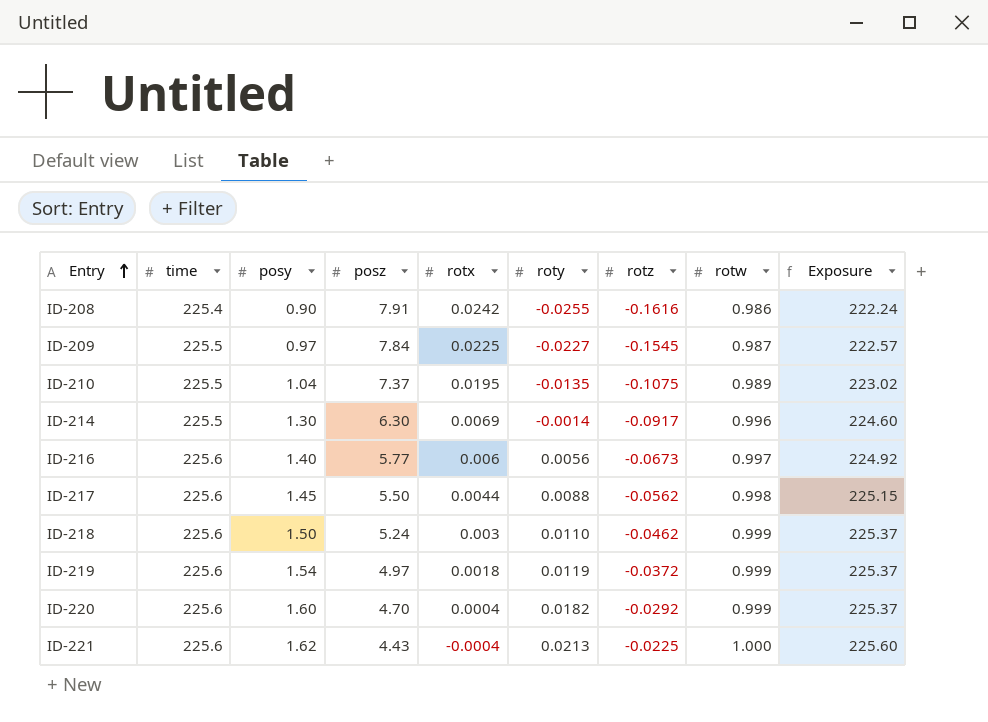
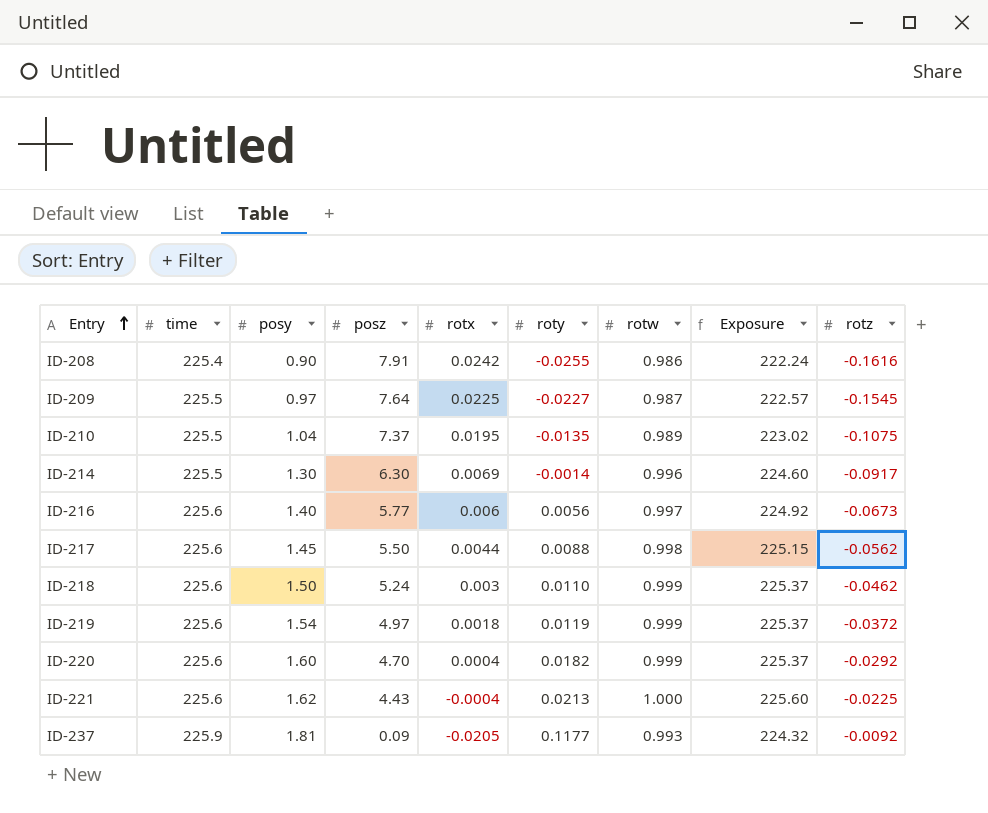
column rotz | position: 7 -> 9
ID-209 | posz: 7.84 -> 7.64
row ID-237: none -> 225.9 | 1.81 | 0.09 | -0.0205 | 0.1177 | 0.993 | 224.32 | -0.0092

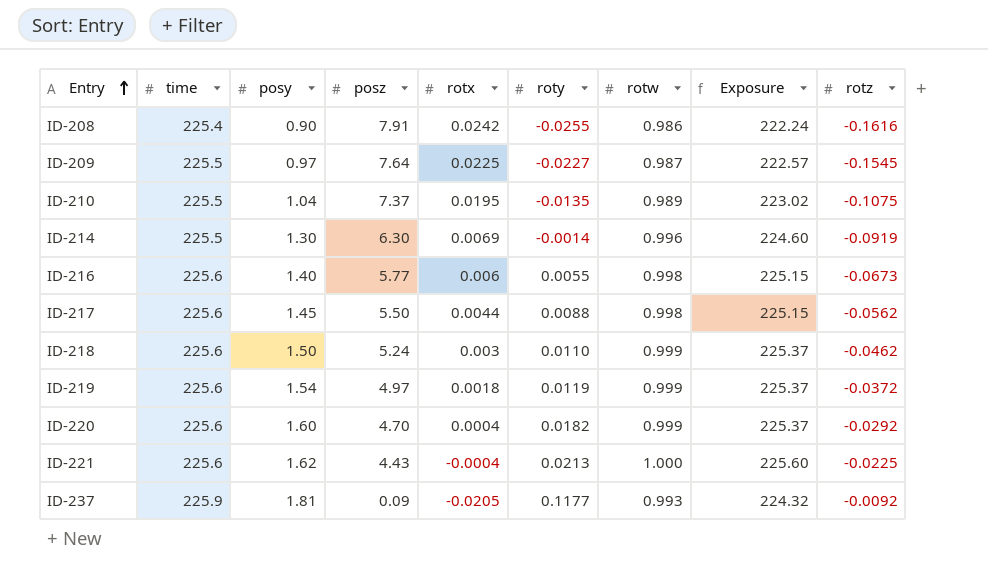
ID-214 | rotz: -0.0917 -> -0.0919
ID-216 | roty: 0.0056 -> 0.0055
ID-216 | rotw: 0.997 -> 0.998
ID-216 | Exposure: 224.92 -> 225.15

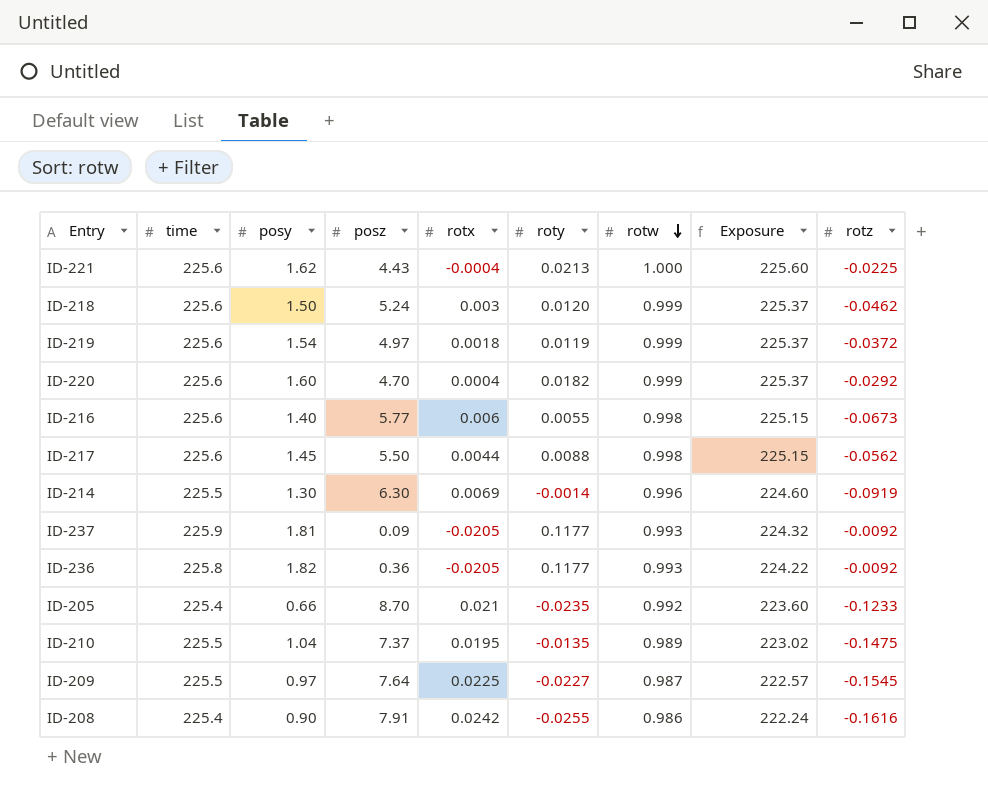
row order: Entry ascending -> rotw descending
ID-218 | roty: 0.0110 -> 0.0120
row ID-236: none -> 225.8 | 1.82 | 0.36 | -0.0205 | 0.1177 | 0.993 | 224.22 | -0.0092
row ID-205: none -> 225.4 | 0.66 | 8.70 | 0.021 | -0.0235 | 0.992 | 223.60 | -0.1233
ID-210 | rotz: -0.1075 -> -0.1475

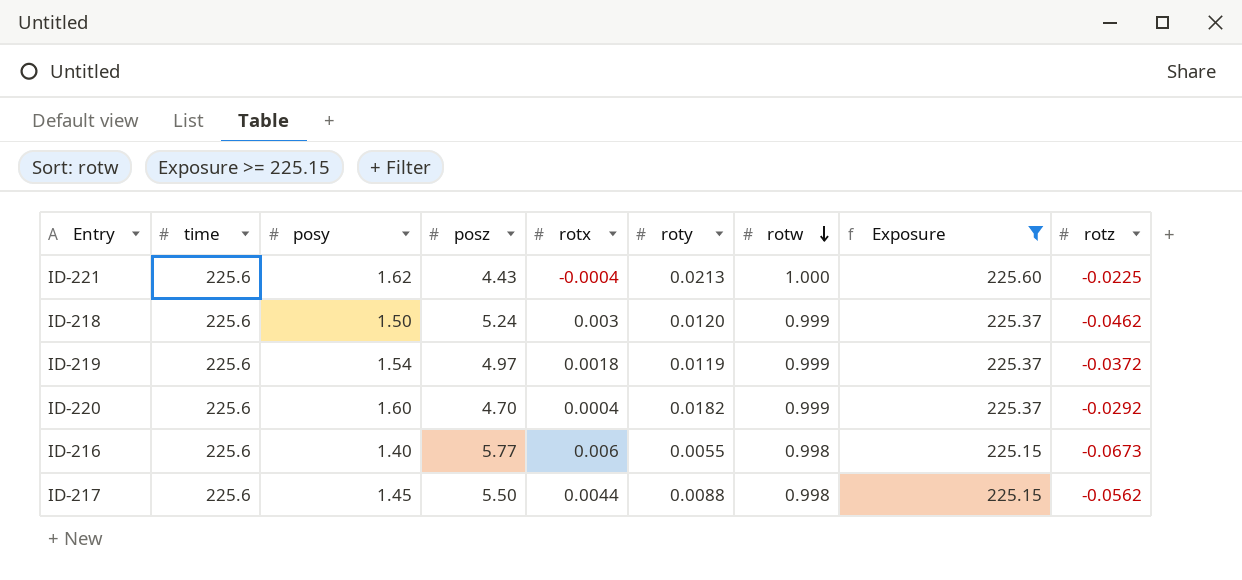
filter: none -> Exposure >= 225.15

